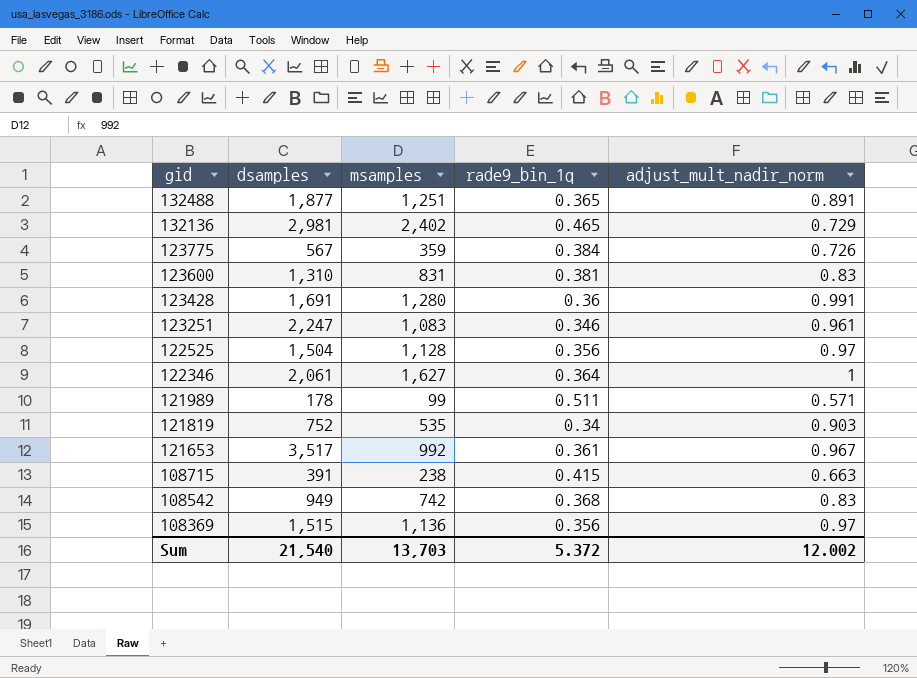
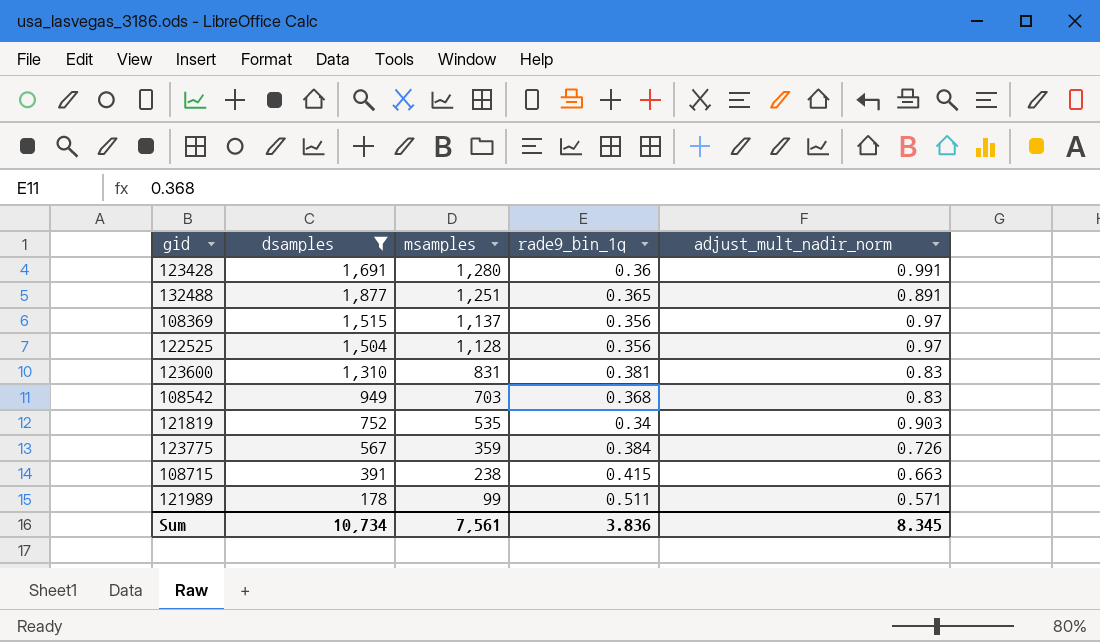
filter: none -> dsamples <= 1,877
row order: gid descending -> msamples descending
108369 | msamples: 1,136 -> 1,137
108542 | msamples: 742 -> 703
Sum | dsamples: 21,540 -> 10,734
Sum | msamples: 13,703 -> 7,561
Sum | rade9_bin_1q: 5.372 -> 3.836
Sum | adjust_mult_nadir_norm: 12.002 -> 8.345

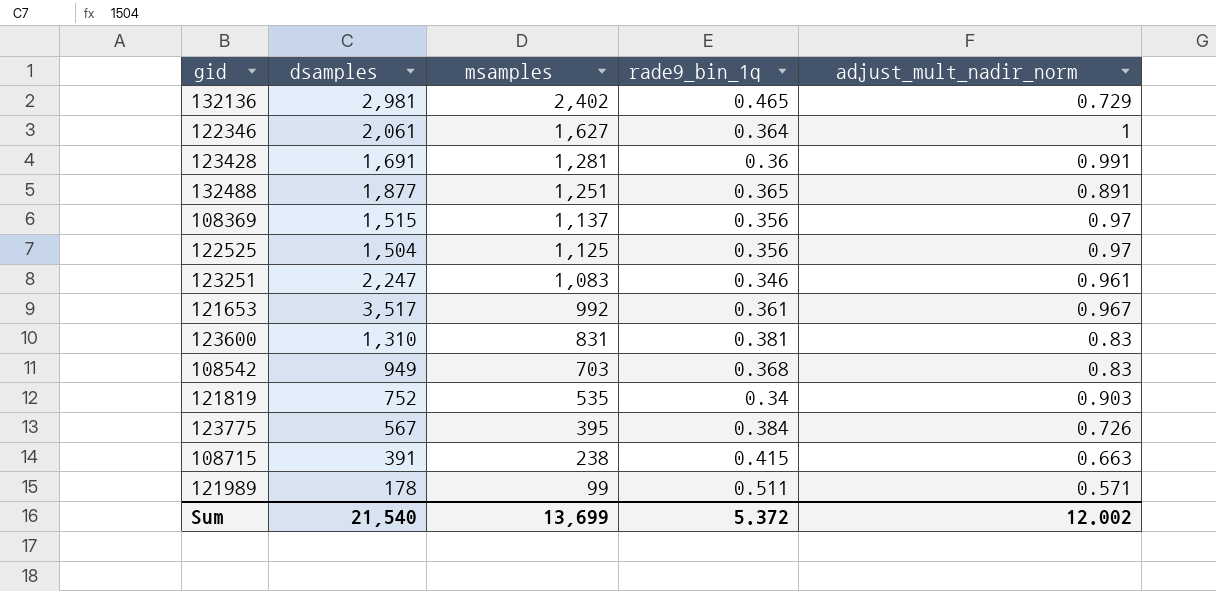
filter: dsamples <= 1,877 -> none
123428 | msamples: 1,280 -> 1,281
122525 | msamples: 1,128 -> 1,125
123775 | msamples: 359 -> 395
Sum | dsamples: 10,734 -> 21,540
Sum | msamples: 7,561 -> 13,699
Sum | rade9_bin_1q: 3.836 -> 5.372
Sum | adjust_mult_nadir_norm: 8.345 -> 12.002

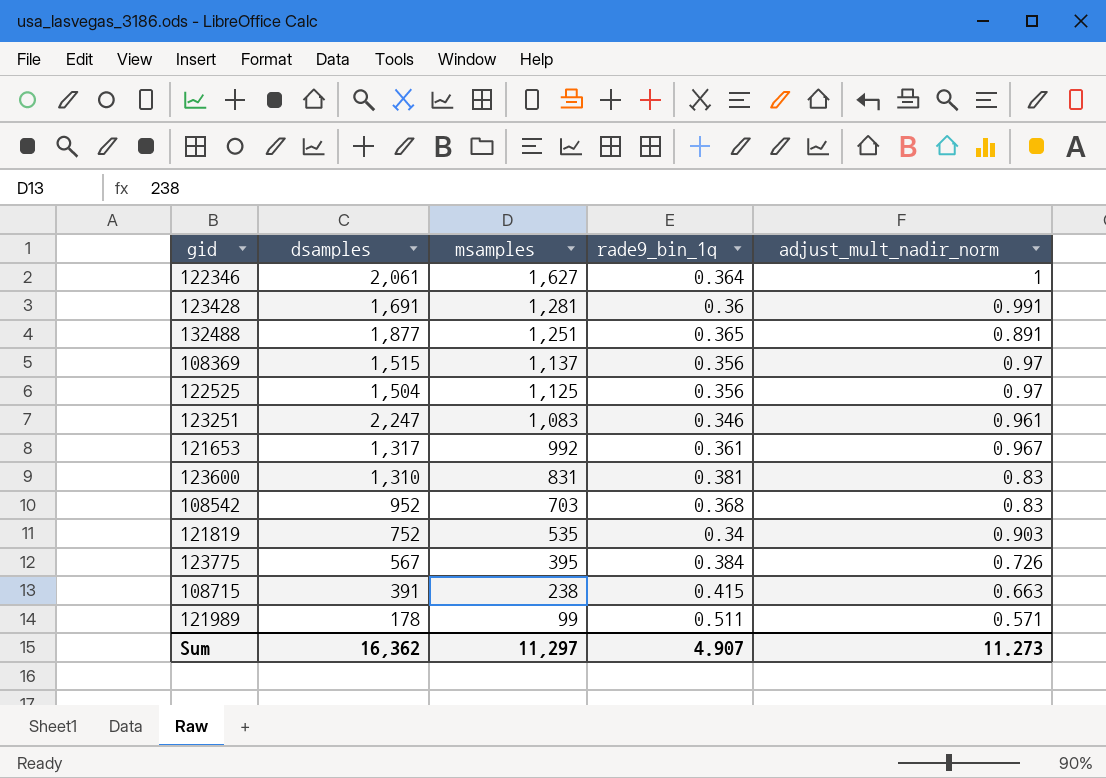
row 132136: 2,981 | 2,402 | 0.465 | 0.729 -> none
121653 | dsamples: 3,517 -> 1,317
108542 | dsamples: 949 -> 952
Sum | dsamples: 21,540 -> 16,362
Sum | msamples: 13,699 -> 11,297
Sum | rade9_bin_1q: 5.372 -> 4.907
Sum | adjust_mult_nadir_norm: 12.002 -> 11.273

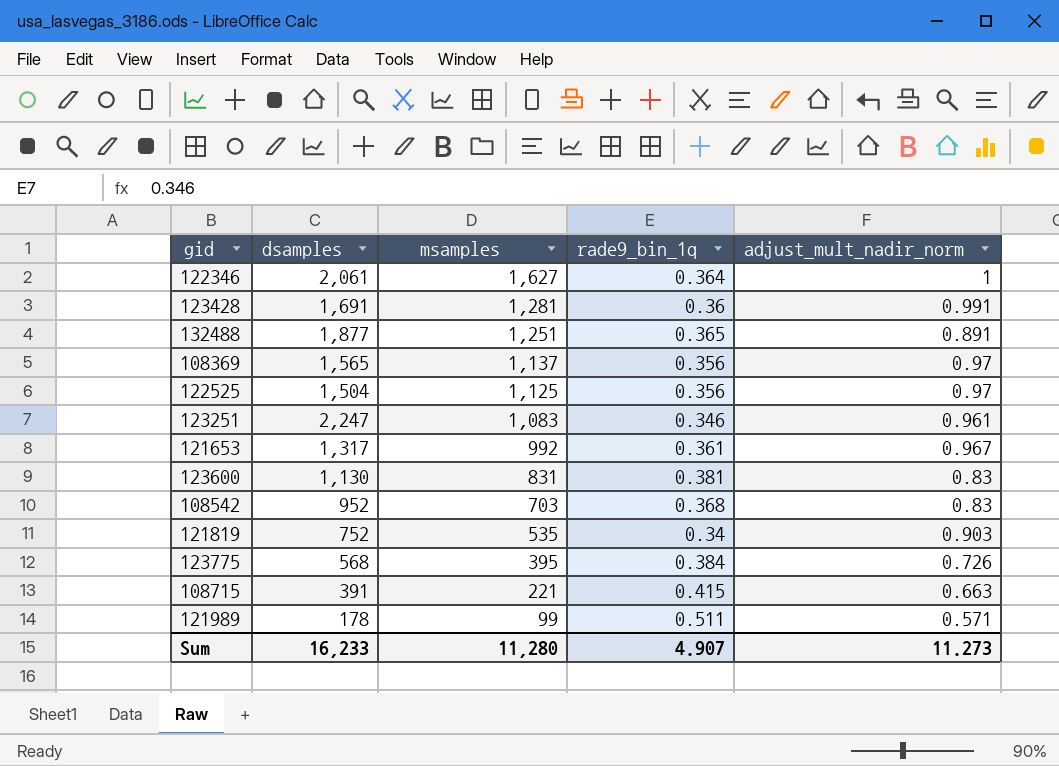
108369 | dsamples: 1,515 -> 1,565
123600 | dsamples: 1,310 -> 1,130
123775 | dsamples: 567 -> 568
108715 | msamples: 238 -> 221
Sum | dsamples: 16,362 -> 16,233
Sum | msamples: 11,297 -> 11,280

